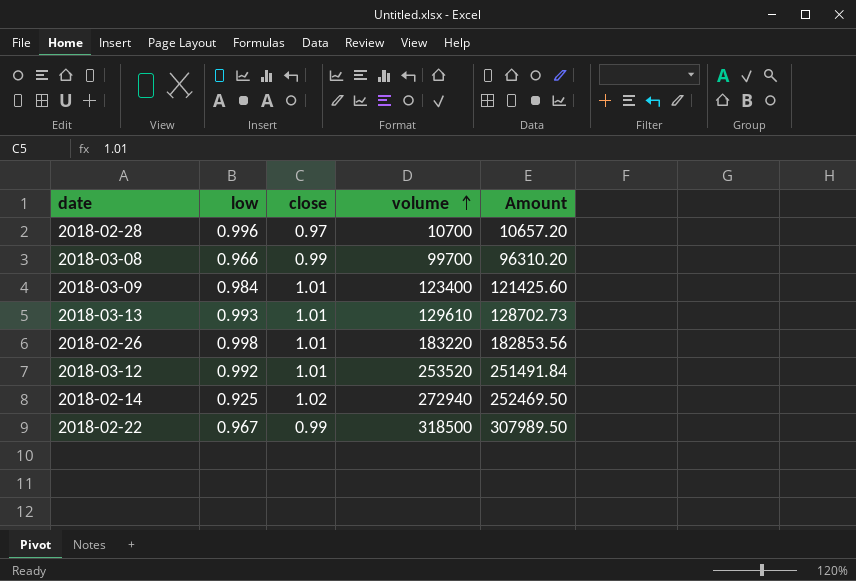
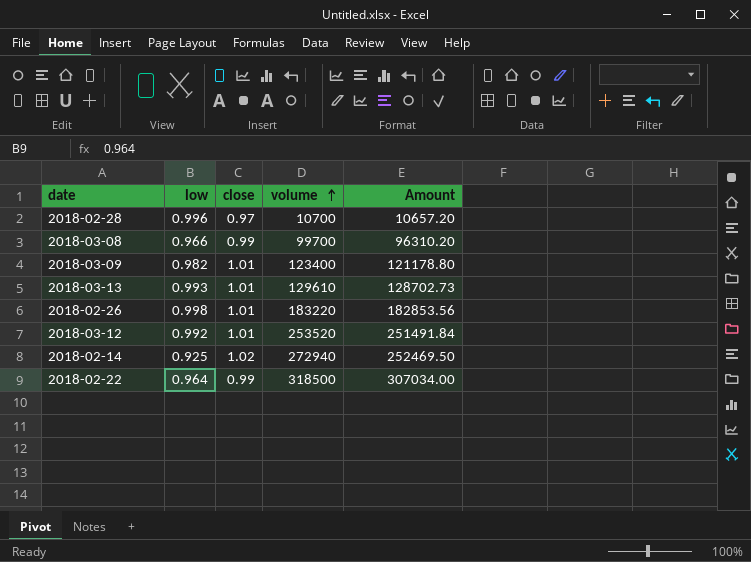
2018-03-09 | low: 0.984 -> 0.982
2018-03-09 | Amount: 121425.60 -> 121178.80
2018-02-22 | low: 0.967 -> 0.964
2018-02-22 | Amount: 307989.50 -> 307034.00

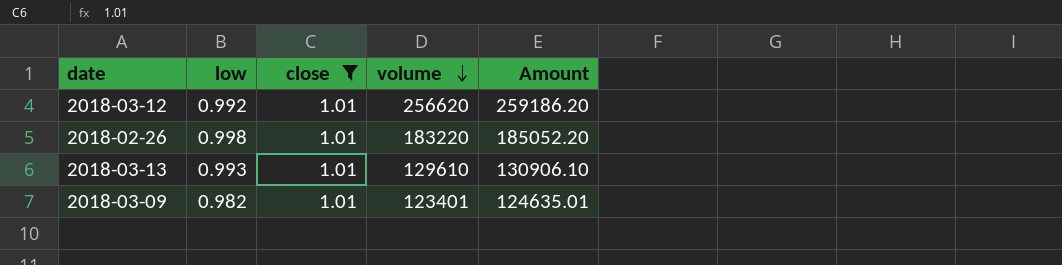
filter: none -> close = 1.01
row order: volume ascending -> volume descending
column Amount | formula: [low] * [volume] -> [close] * [volume]
2018-03-12 | volume: 253520 -> 256620
2018-03-09 | volume: 123400 -> 123401

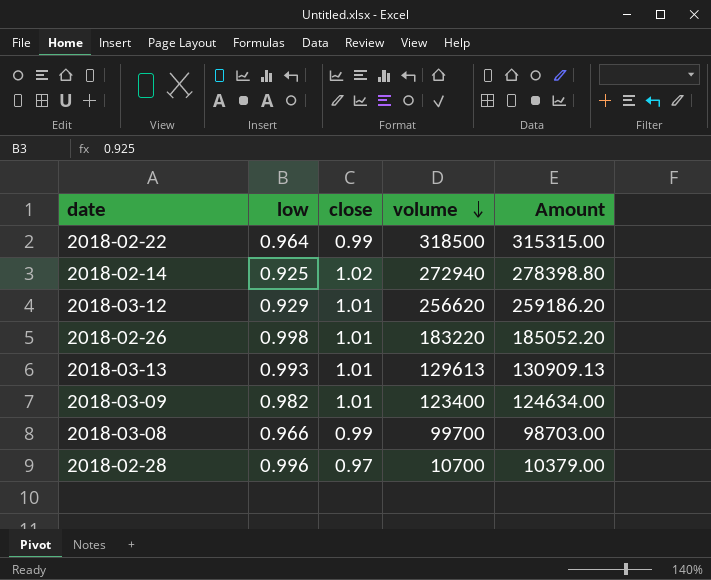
filter: close = 1.01 -> none
2018-03-12 | low: 0.992 -> 0.929
2018-03-13 | volume: 129610 -> 129613
2018-03-13 | Amount: 130906.10 -> 130909.13
2018-03-09 | volume: 123401 -> 123400
2018-03-09 | Amount: 124635.01 -> 124634.00

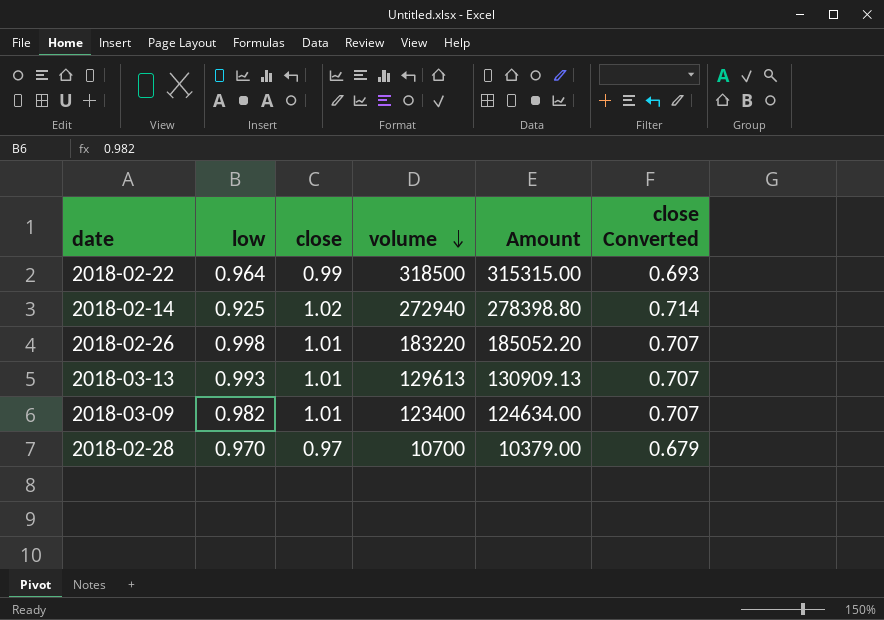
column close Converted | formula: none -> [close] * 0.7
row 2018-03-12: 0.929 | 1.01 | 256620 | 259186.20 -> none
row 2018-03-08: 0.966 | 0.99 | 99700 | 98703.00 -> none
2018-02-28 | low: 0.996 -> 0.970

